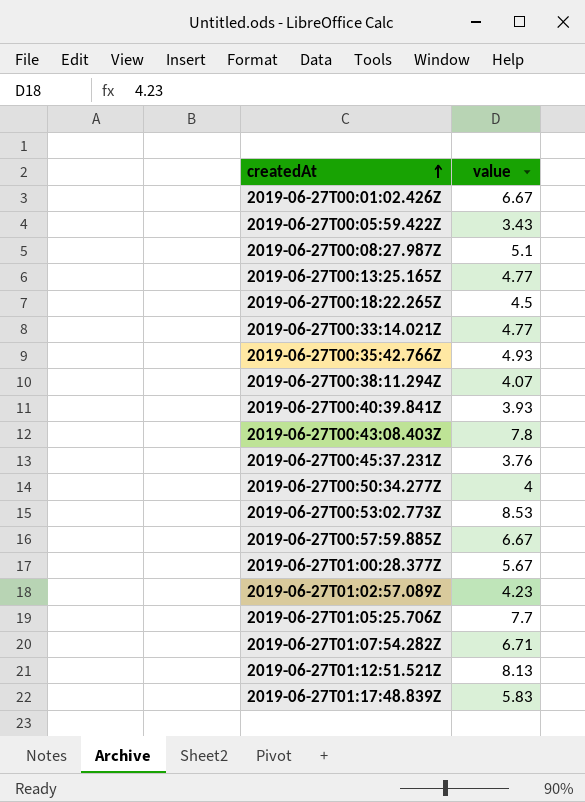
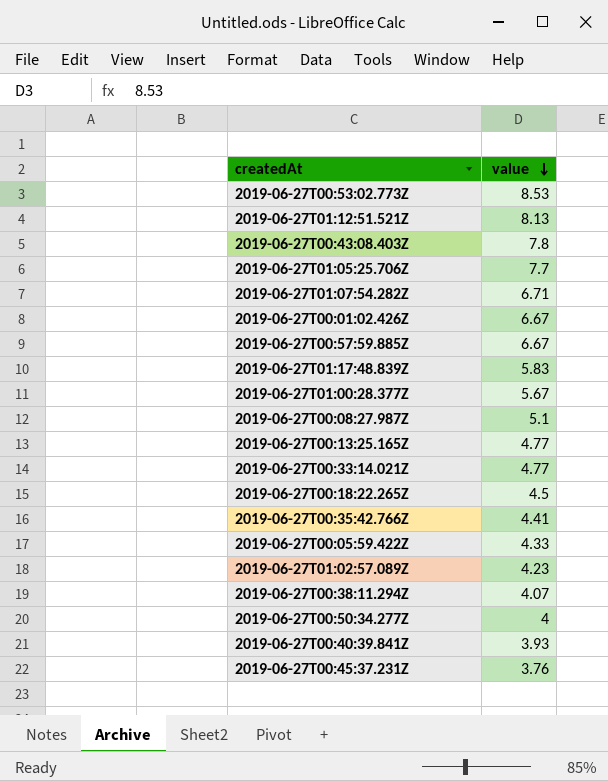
row order: createdAt ascending -> value descending
2019-06-27T00:35:42.766Z | value: 4.93 -> 4.41
2019-06-27T00:05:59.422Z | value: 3.43 -> 4.33

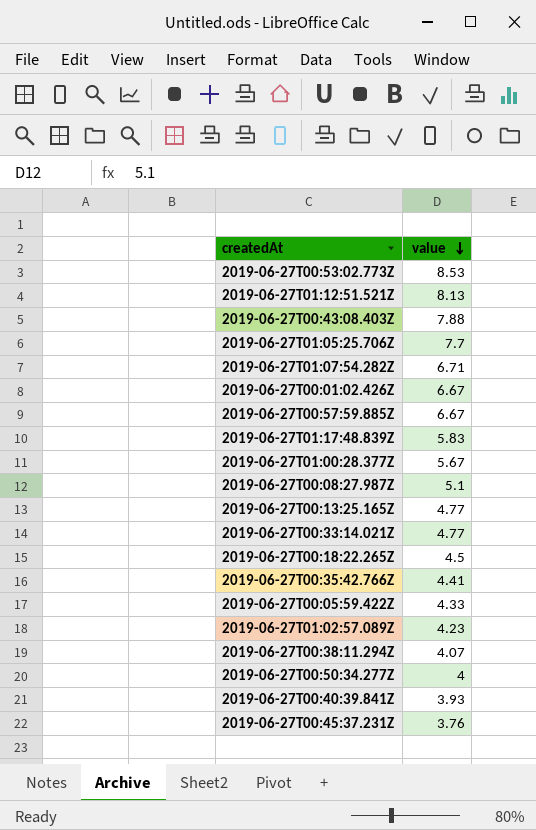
2019-06-27T00:43:08.403Z | value: 7.8 -> 7.88

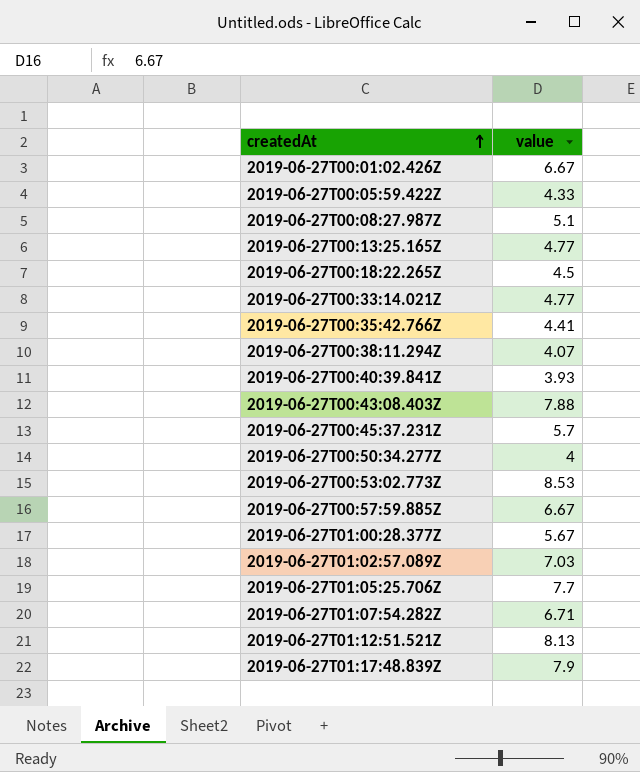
row order: value descending -> createdAt ascending
2019-06-27T00:45:37.231Z | value: 3.76 -> 5.7
2019-06-27T01:02:57.089Z | value: 4.23 -> 7.03
2019-06-27T01:17:48.839Z | value: 5.83 -> 7.9

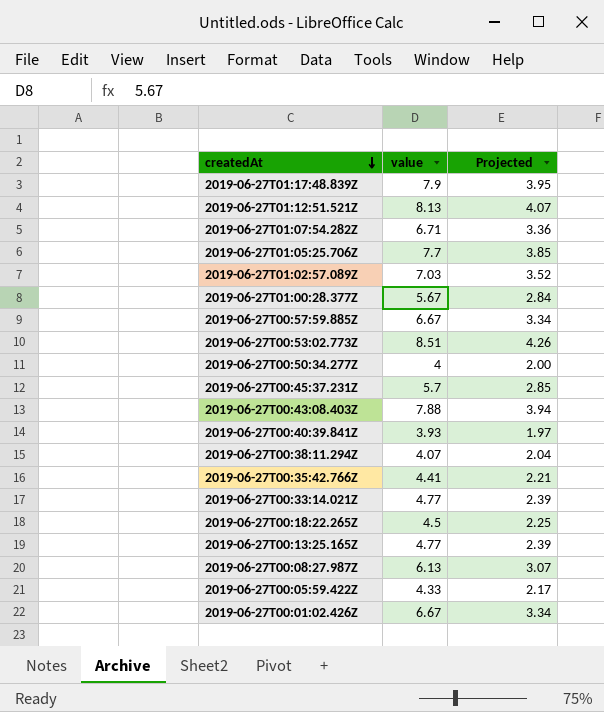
row order: createdAt ascending -> createdAt descending
column Projected | formula: none -> [value] * 0.5
2019-06-27T00:53:02.773Z | value: 8.53 -> 8.51
2019-06-27T00:08:27.987Z | value: 5.1 -> 6.13

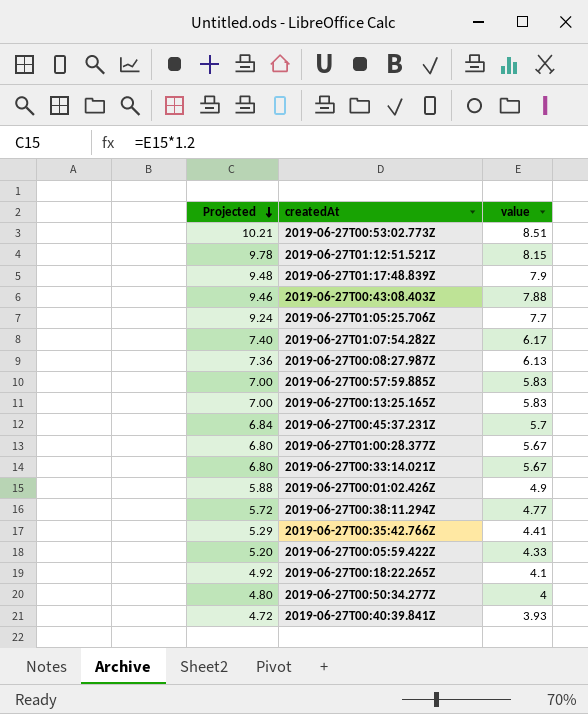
row order: createdAt descending -> Projected descending
column Projected | formula: [value] * 0.5 -> [value] * 1.2
column Projected | position: 3 -> 1
row 2019-06-27T01:02:57.089Z: 7.03 | 3.52 -> none
2019-06-27T01:12:51.521Z | value: 8.13 -> 8.15
2019-06-27T01:07:54.282Z | value: 6.71 -> 6.17
2019-06-27T00:57:59.885Z | value: 6.67 -> 5.83
2019-06-27T00:13:25.165Z | value: 4.77 -> 5.83
2019-06-27T00:33:14.021Z | value: 4.77 -> 5.67
2019-06-27T00:01:02.426Z | value: 6.67 -> 4.9
2019-06-27T00:38:11.294Z | value: 4.07 -> 4.77
2019-06-27T00:18:22.265Z | value: 4.5 -> 4.1

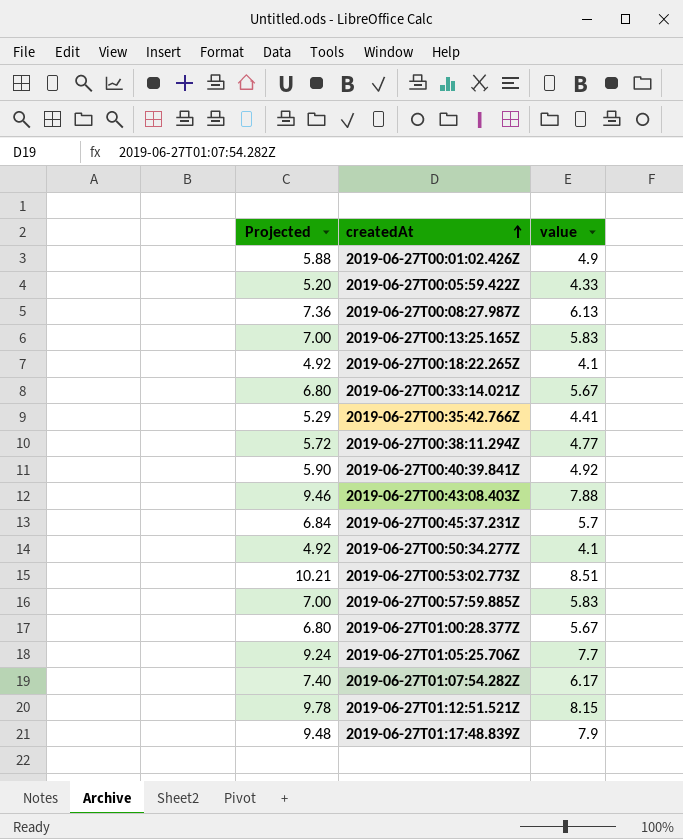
row order: Projected descending -> createdAt ascending
2019-06-27T00:40:39.841Z | Projected: 4.72 -> 5.90
2019-06-27T00:40:39.841Z | value: 3.93 -> 4.92
2019-06-27T00:50:34.277Z | Projected: 4.80 -> 4.92
2019-06-27T00:50:34.277Z | value: 4 -> 4.1

